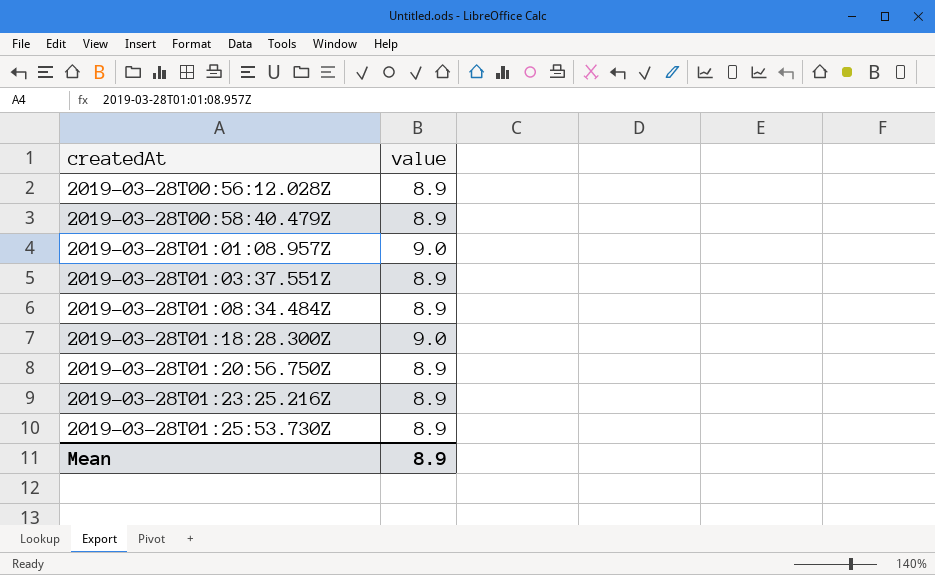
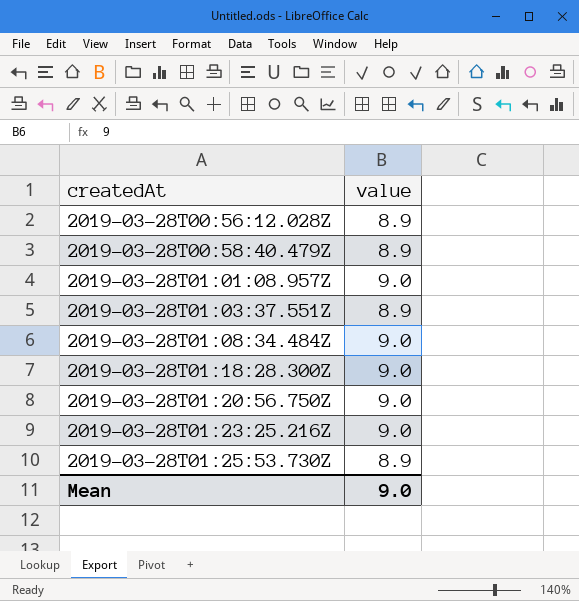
2019-03-28T01:08:34.484Z | value: 8.9 -> 9.0
2019-03-28T01:20:56.750Z | value: 8.9 -> 9.0
2019-03-28T01:23:25.216Z | value: 8.9 -> 9.0
Mean | value: 8.9 -> 9.0

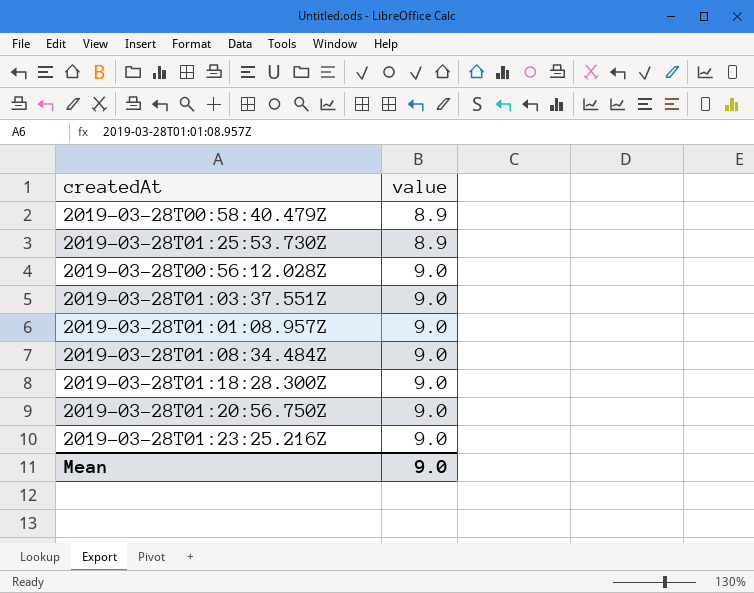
row order: createdAt ascending -> value ascending
2019-03-28T00:56:12.028Z | value: 8.9 -> 9.0
2019-03-28T01:03:37.551Z | value: 8.9 -> 9.0

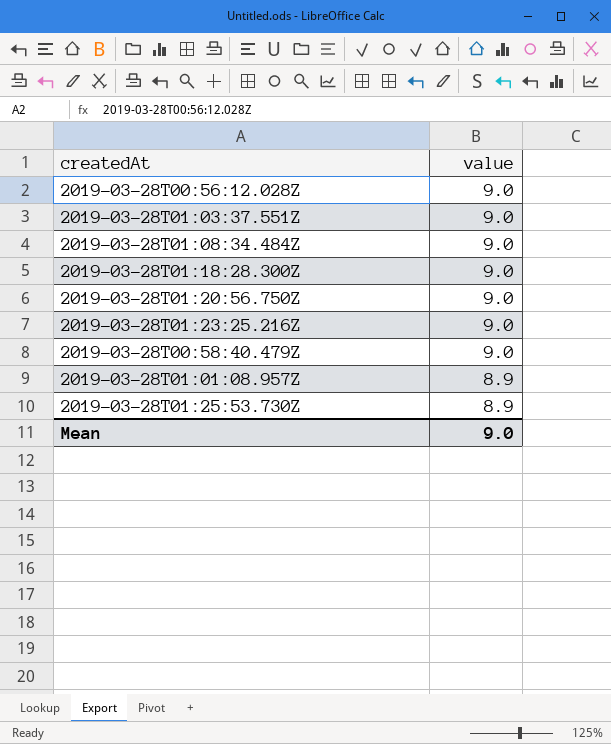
row order: value ascending -> value descending
2019-03-28T00:58:40.479Z | value: 8.9 -> 9.0
2019-03-28T01:01:08.957Z | value: 9.0 -> 8.9

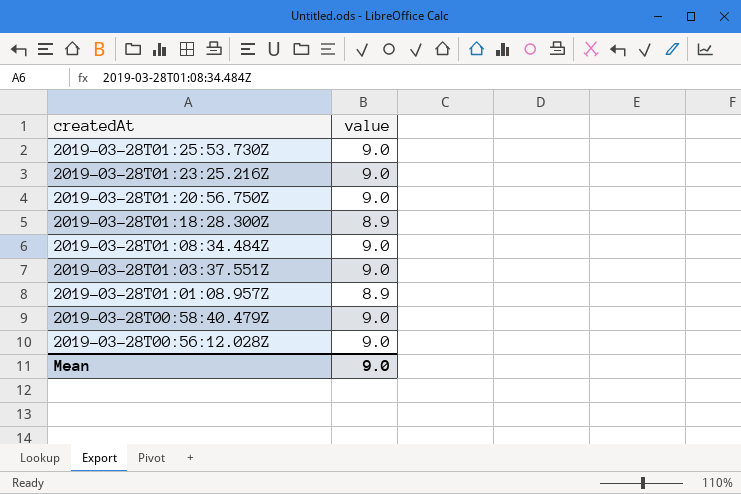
row order: value descending -> createdAt descending
2019-03-28T01:25:53.730Z | value: 8.9 -> 9.0
2019-03-28T01:18:28.300Z | value: 9.0 -> 8.9

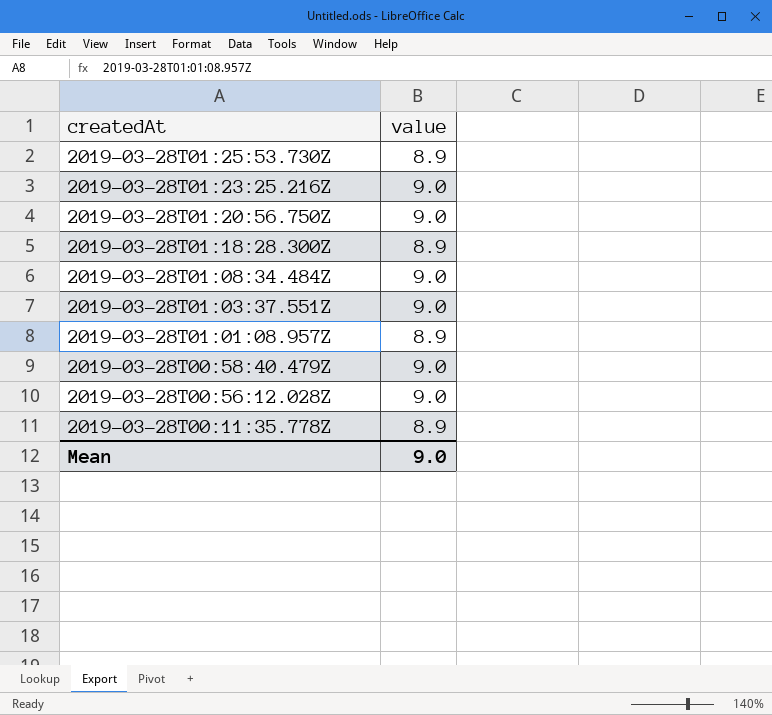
2019-03-28T01:25:53.730Z | value: 9.0 -> 8.9
row 2019-03-28T00:11:35.778Z: none -> 8.9

